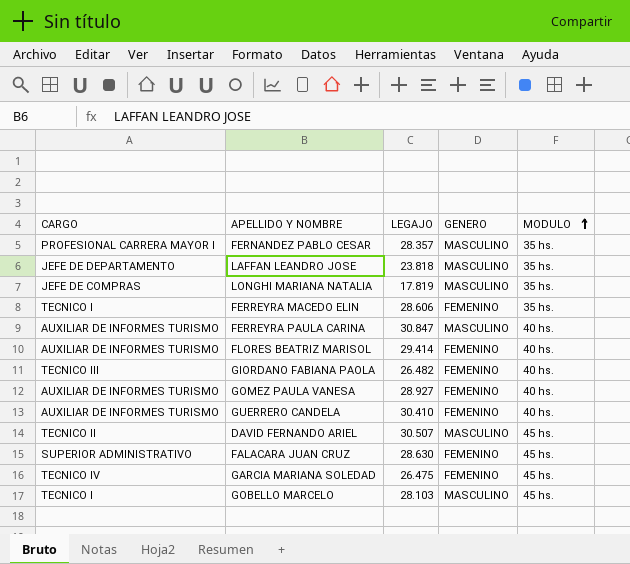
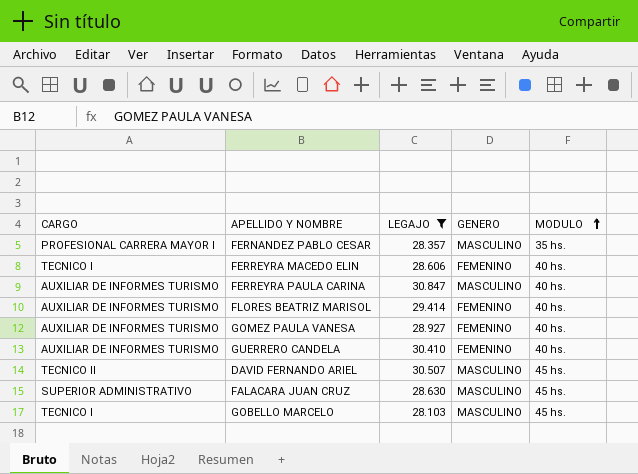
filter: none -> LEGAJO >= 28.103
FERREYRA MACEDO ELIN | MODULO: 35 hs. -> 40 hs.
FALACARA JUAN CRUZ | GENERO: FEMENINO -> MASCULINO

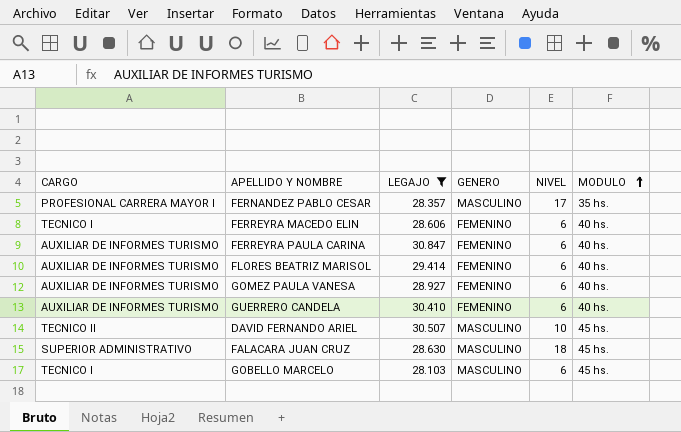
column NIVEL | position: none -> 5
FERREYRA PAULA CARINA | GENERO: MASCULINO -> FEMENINO

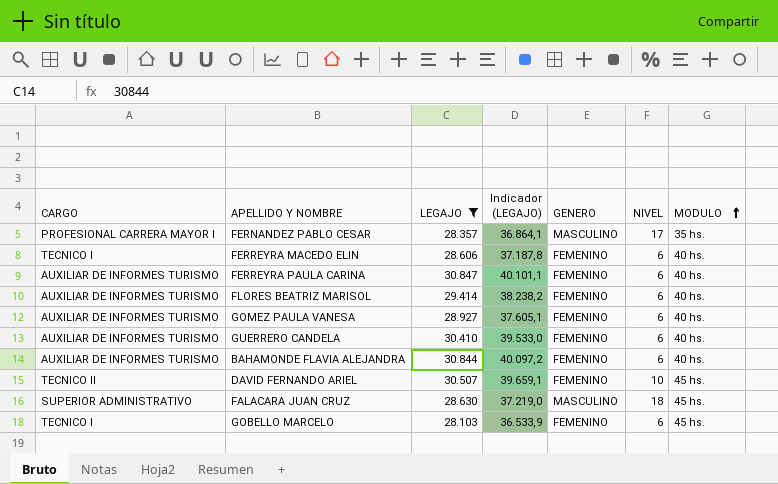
column Indicador (LEGAJO) | formula: none -> [LEGAJO] * 1,3
row BAHAMONDE FLAVIA ALEJANDRA: none -> AUXILIAR DE INFORMES TURISMO | 30.844 | 40.097,2 | FEMENINO | 6 | 40 hs.
DAVID FERNANDO ARIEL | GENERO: MASCULINO -> FEMENINO
GOBELLO MARCELO | GENERO: MASCULINO -> FEMENINO

